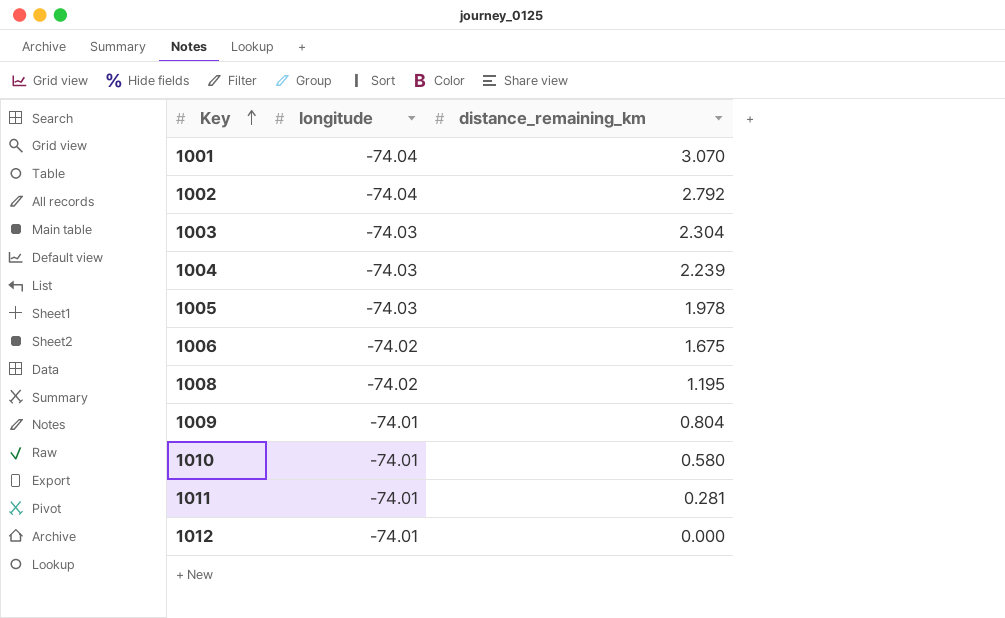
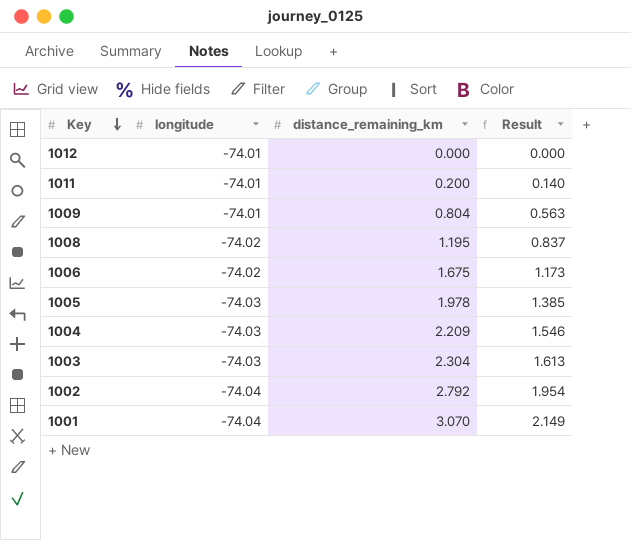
row order: Key ascending -> Key descending
column Result | formula: none -> [distance_remaining_km] * 0.7
row 1010: -74.01 | 0.580 -> none
1011 | distance_remaining_km: 0.281 -> 0.200
1004 | distance_remaining_km: 2.239 -> 2.209

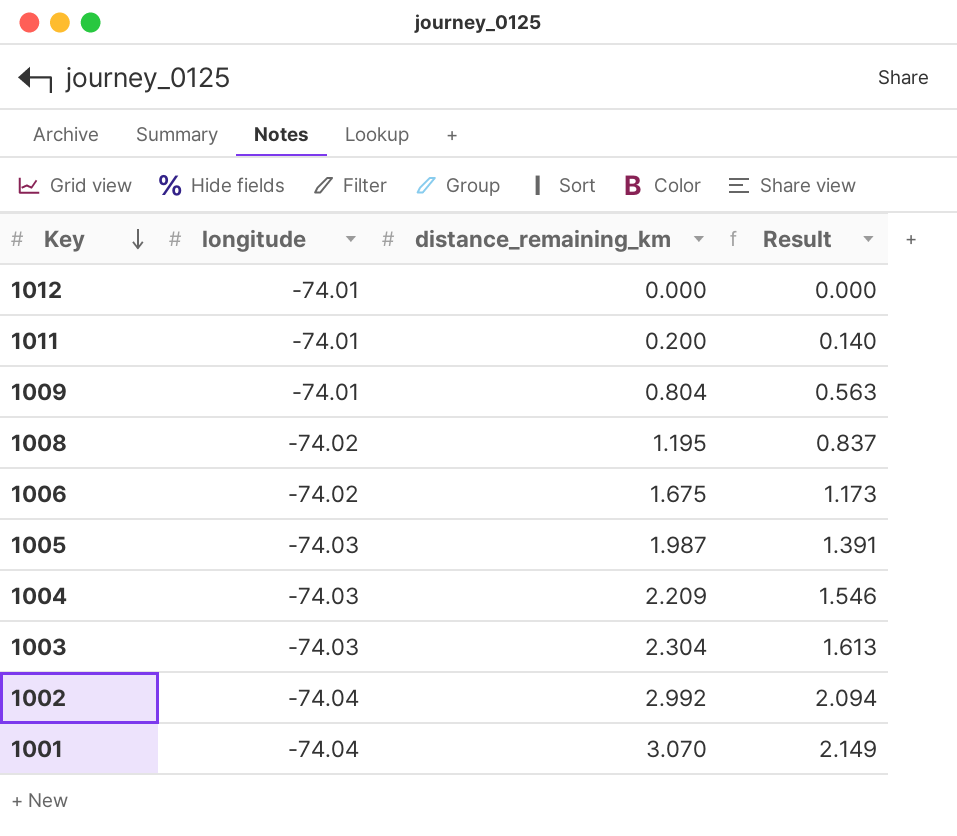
1005 | distance_remaining_km: 1.978 -> 1.987
1005 | Result: 1.385 -> 1.391
1002 | distance_remaining_km: 2.792 -> 2.992
1002 | Result: 1.954 -> 2.094

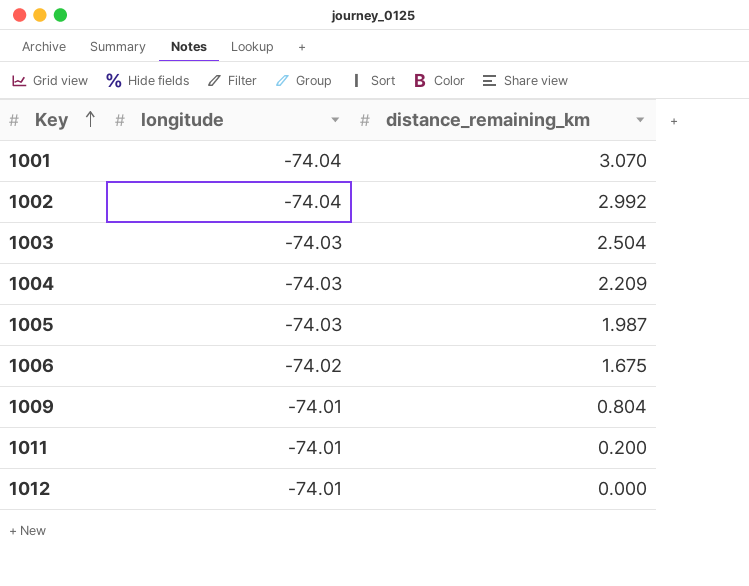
row order: Key descending -> Key ascending
column Result | formula: [distance_remaining_km] * 0.7 -> none
row 1008: -74.02 | 1.195 | 0.837 -> none
1003 | distance_remaining_km: 2.304 -> 2.504

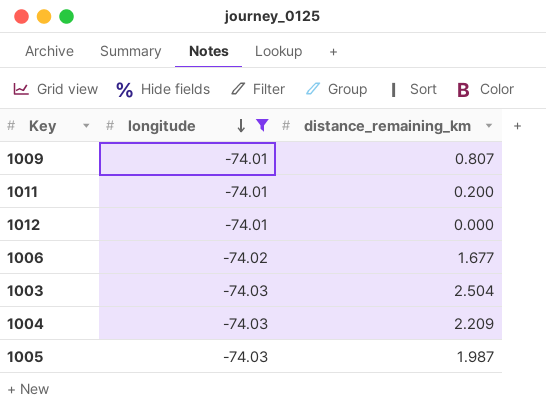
filter: none -> longitude != -74.04
row order: Key ascending -> longitude descending
1009 | distance_remaining_km: 0.804 -> 0.807
1006 | distance_remaining_km: 1.675 -> 1.677

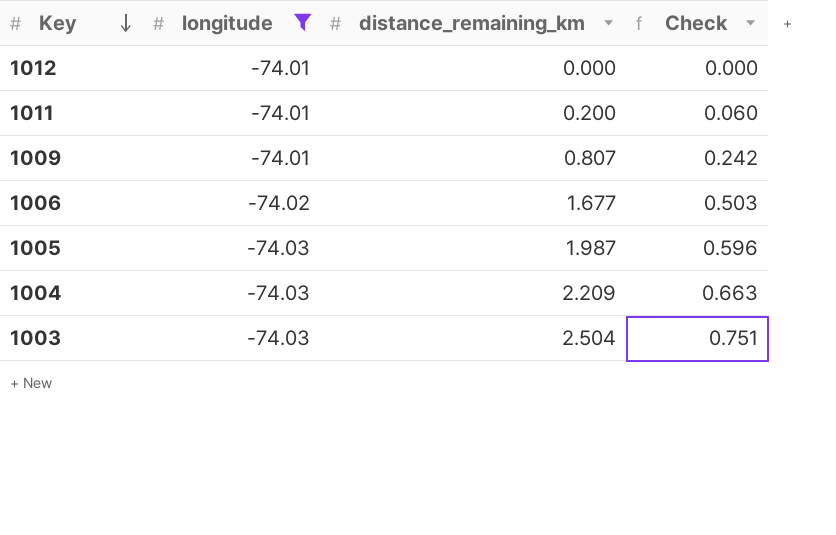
row order: longitude descending -> Key descending
column Check | formula: none -> [distance_remaining_km] * 0.3

